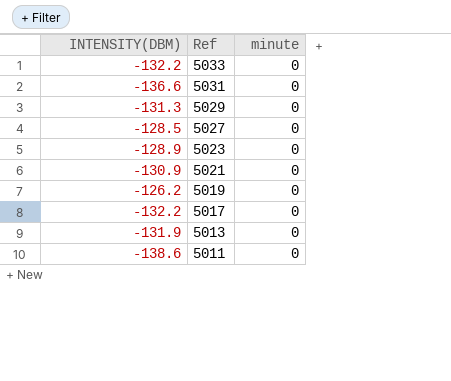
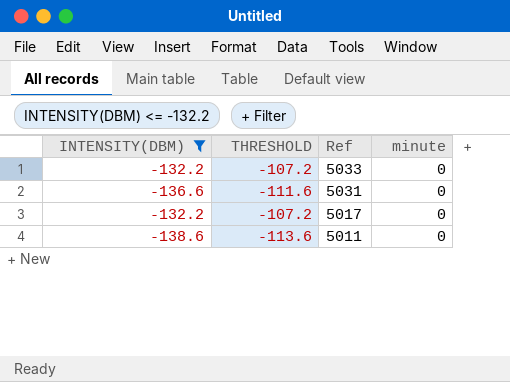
filter: none -> INTENSITY(DBM) <= -132.2
column THRESHOLD | formula: none -> [INTENSITY(DBM)] + 25

